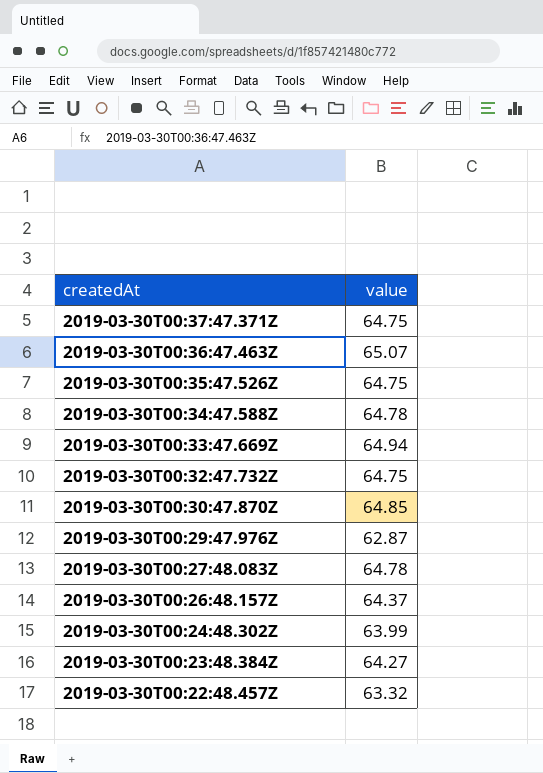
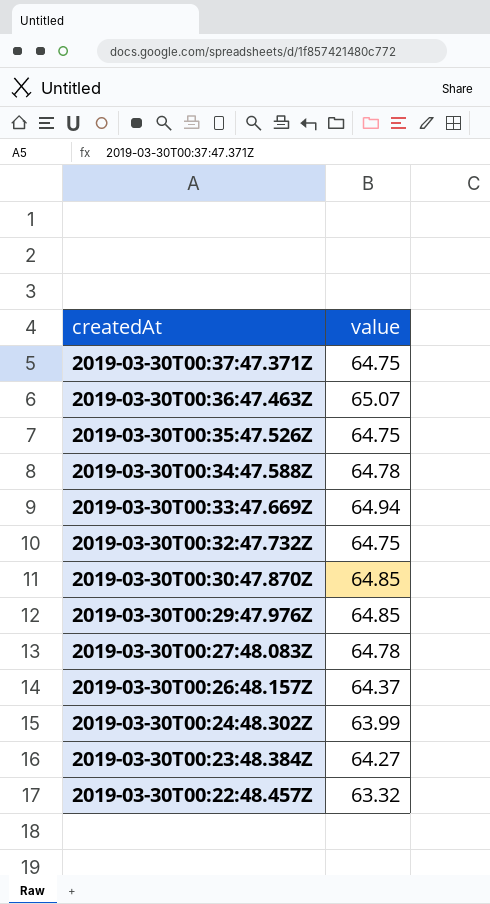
2019-03-30T00:29:47.976Z | value: 62.87 -> 64.85

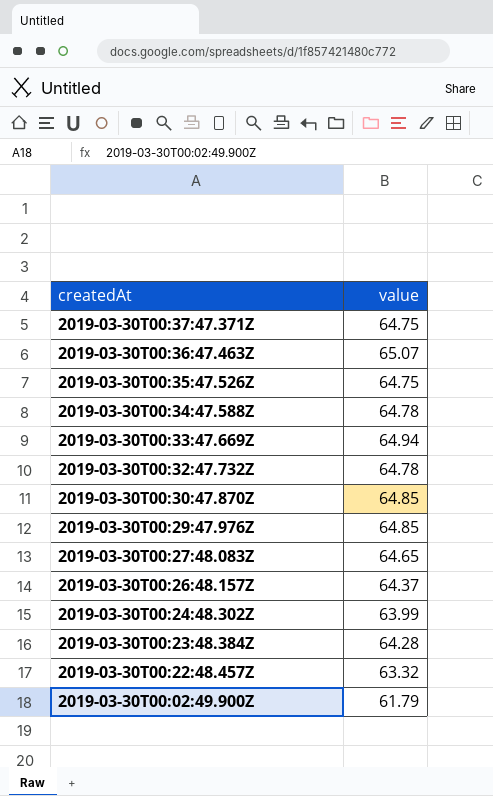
2019-03-30T00:32:47.732Z | value: 64.75 -> 64.78
2019-03-30T00:27:48.083Z | value: 64.78 -> 64.65
2019-03-30T00:23:48.384Z | value: 64.27 -> 64.28
row 2019-03-30T00:02:49.900Z: none -> 61.79

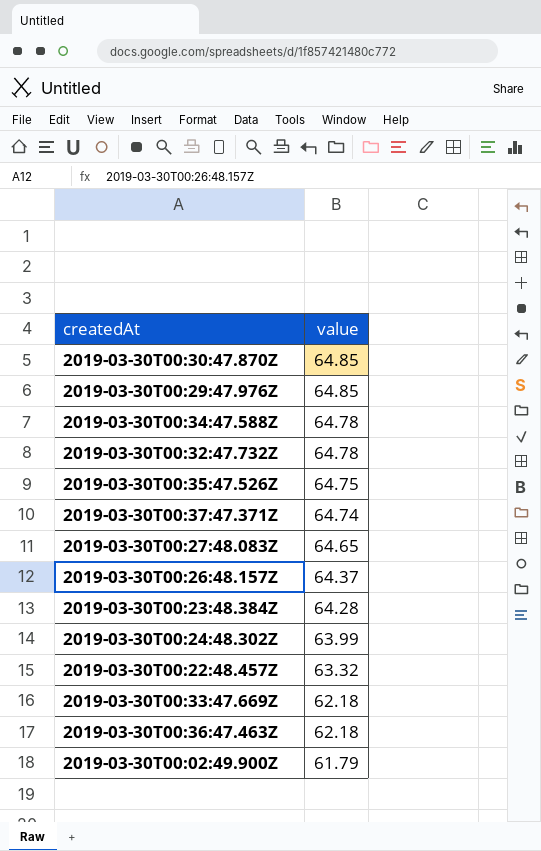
row order: createdAt descending -> value descending
2019-03-30T00:37:47.371Z | value: 64.75 -> 64.74
2019-03-30T00:33:47.669Z | value: 64.94 -> 62.18
2019-03-30T00:36:47.463Z | value: 65.07 -> 62.18

